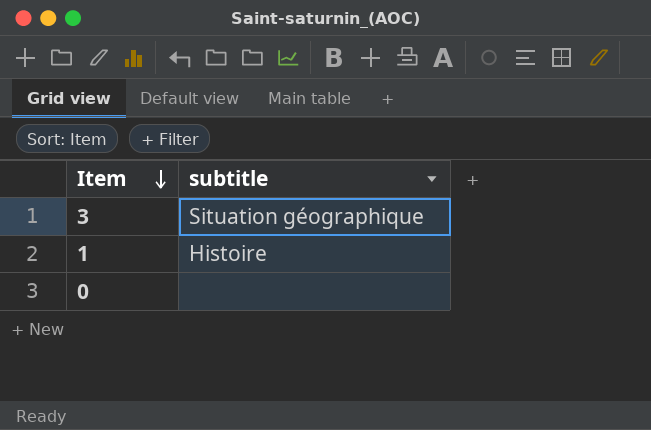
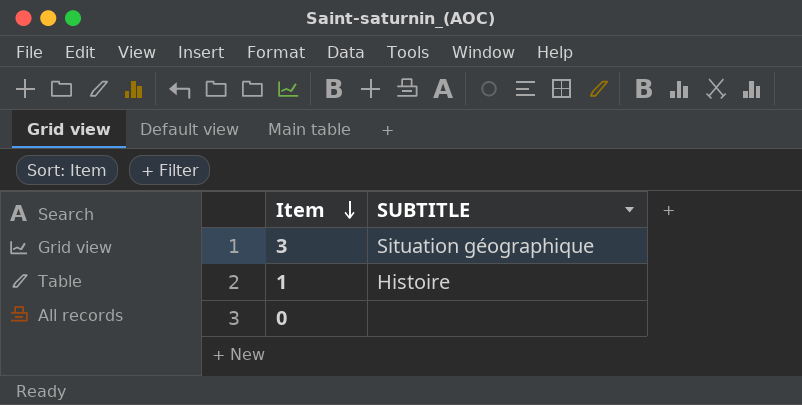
column name: subtitle -> SUBTITLE

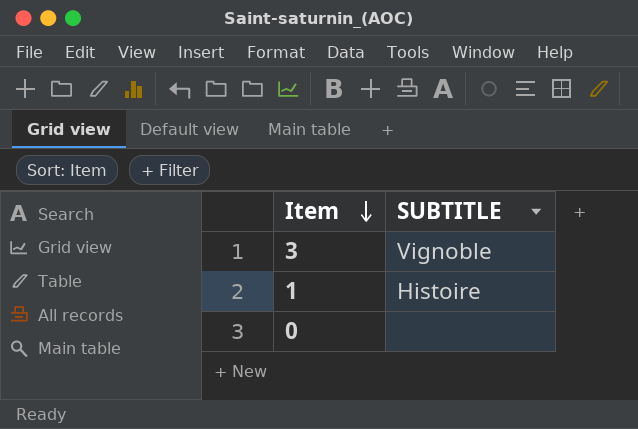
3 | SUBTITLE: Situation géographique -> Vignoble

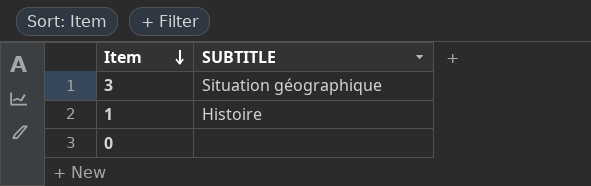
3 | SUBTITLE: Vignoble -> Situation géographique

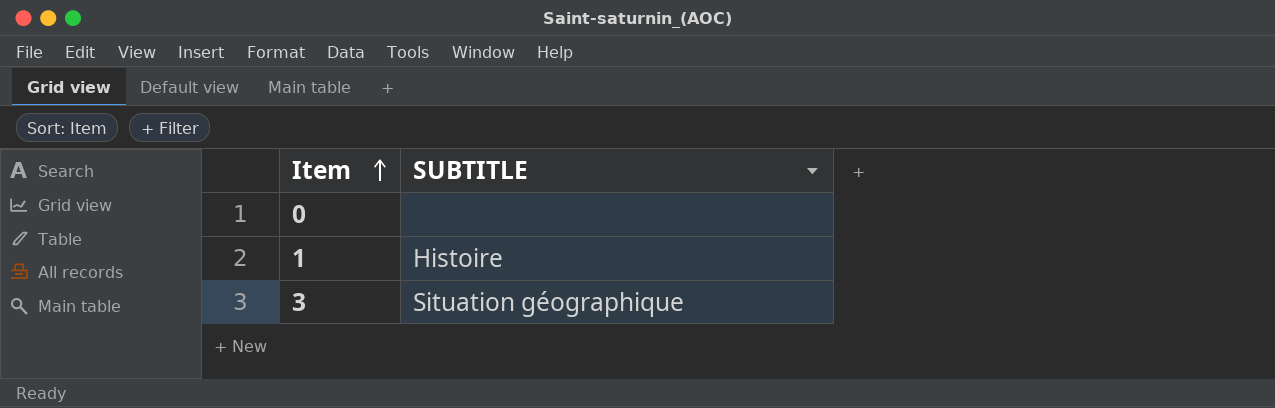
row order: Item descending -> Item ascending

